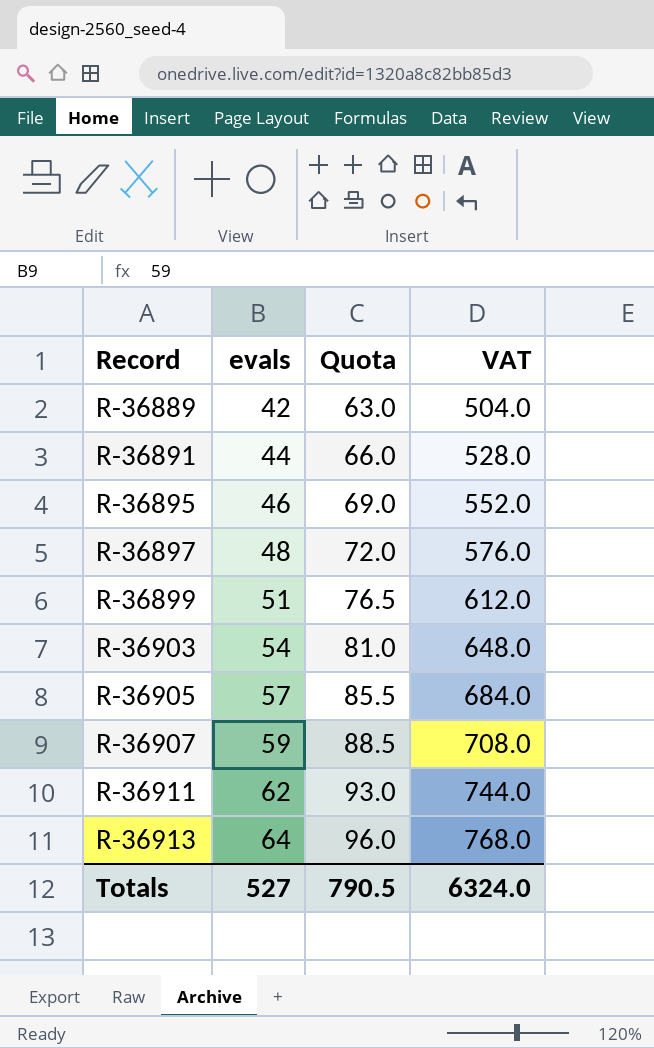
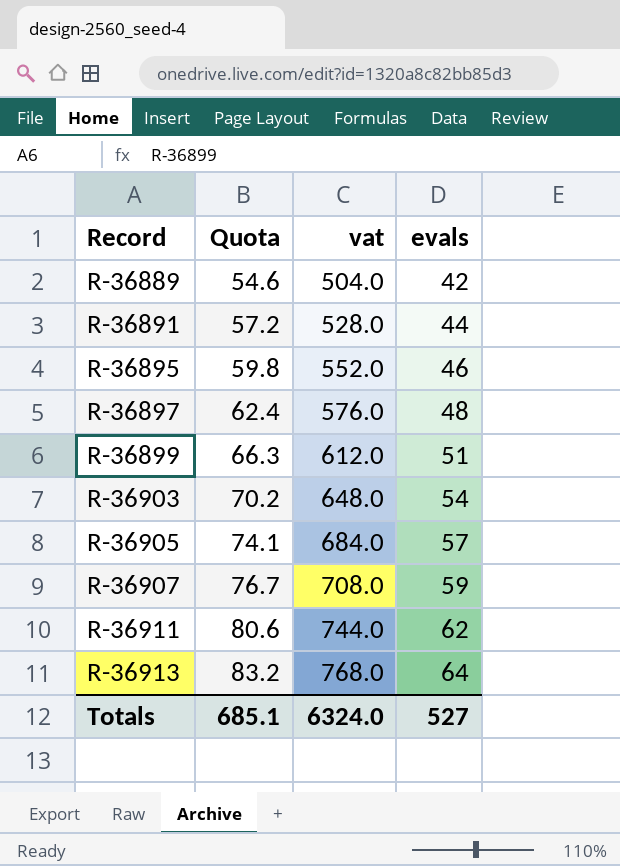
column Quota | formula: [evals] * 1.5 -> [evals] * 1.3
column name: VAT -> vat
column evals | position: 2 -> 4
Totals | Quota: 790.5 -> 685.1

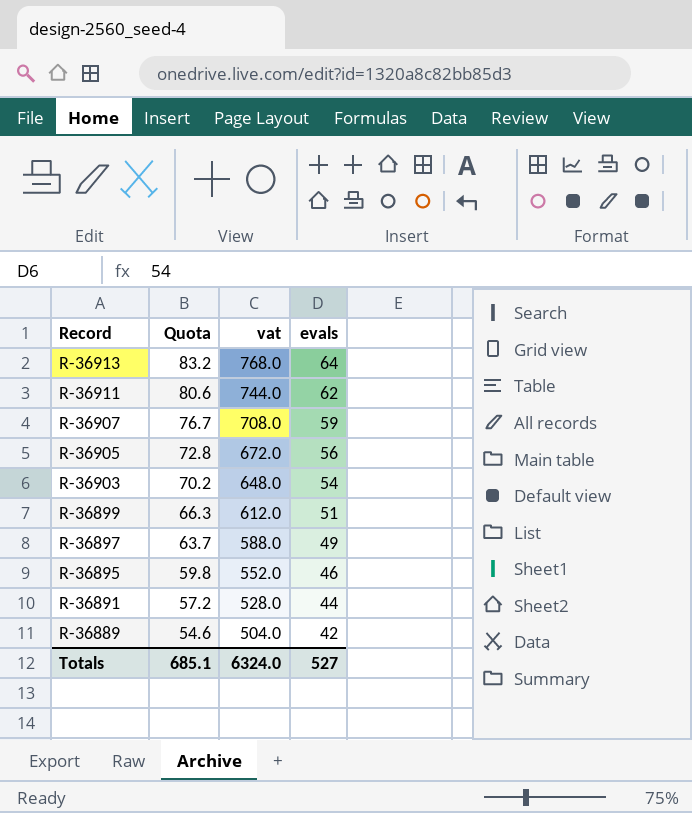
row order: Record ascending -> Record descending
R-36905 | Quota: 74.1 -> 72.8
R-36905 | vat: 684.0 -> 672.0
R-36905 | evals: 57 -> 56
R-36897 | Quota: 62.4 -> 63.7
R-36897 | vat: 576.0 -> 588.0
R-36897 | evals: 48 -> 49

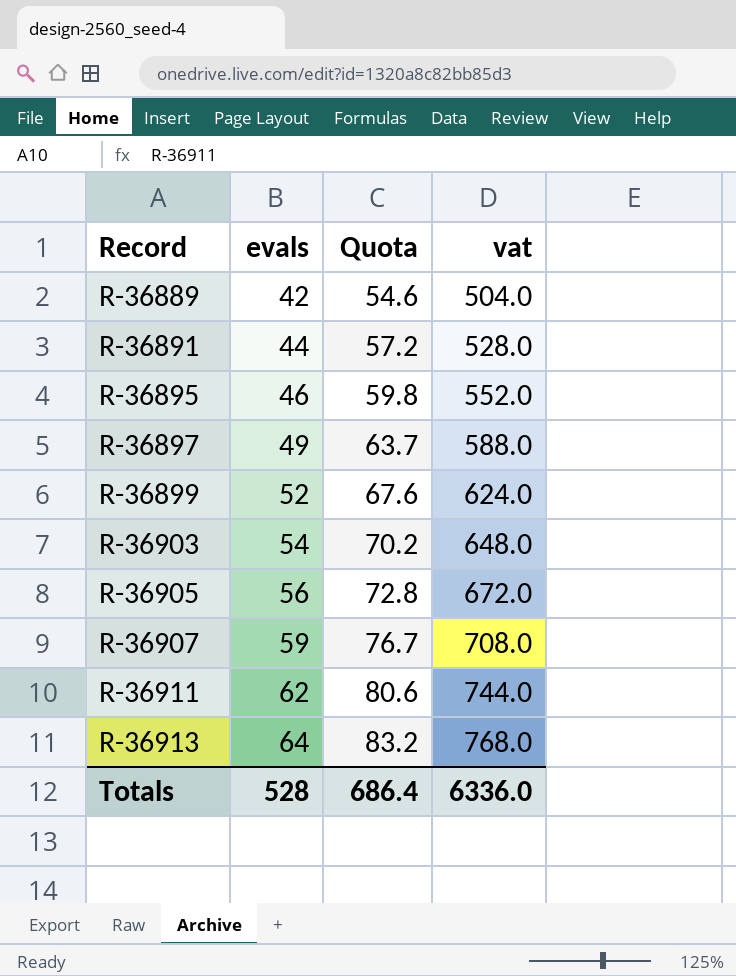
row order: Record descending -> Record ascending
column evals | position: 4 -> 2
R-36899 | evals: 51 -> 52
R-36899 | Quota: 66.3 -> 67.6
R-36899 | vat: 612.0 -> 624.0
Totals | evals: 527 -> 528
Totals | Quota: 685.1 -> 686.4
Totals | vat: 6324.0 -> 6336.0

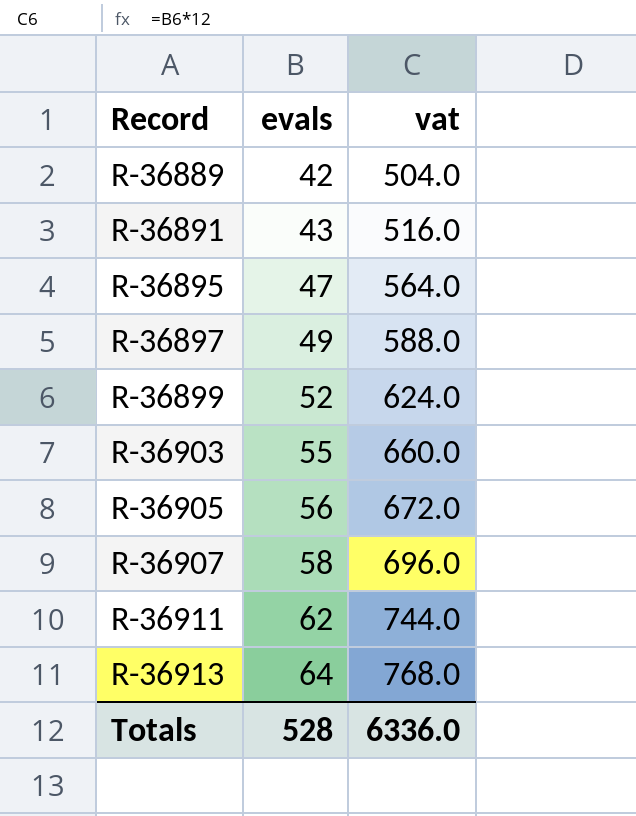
column Quota | formula: [evals] * 1.3 -> none
R-36891 | evals: 44 -> 43
R-36891 | vat: 528.0 -> 516.0
R-36895 | evals: 46 -> 47
R-36895 | vat: 552.0 -> 564.0
R-36903 | evals: 54 -> 55
R-36903 | vat: 648.0 -> 660.0
R-36907 | evals: 59 -> 58
R-36907 | vat: 708.0 -> 696.0

